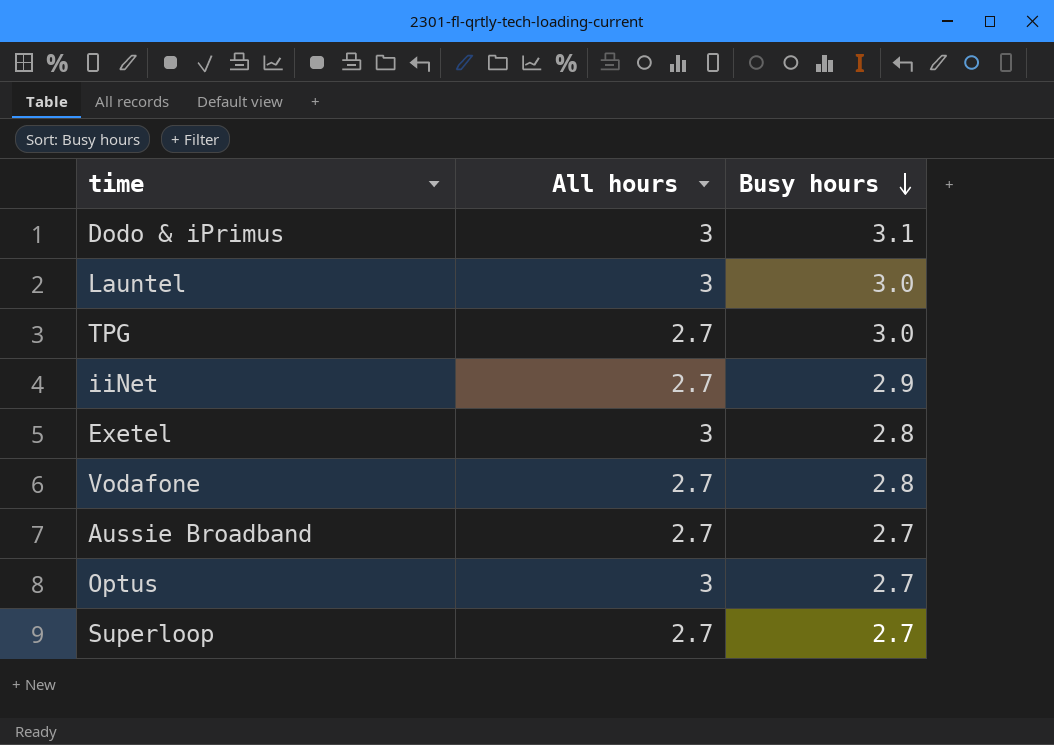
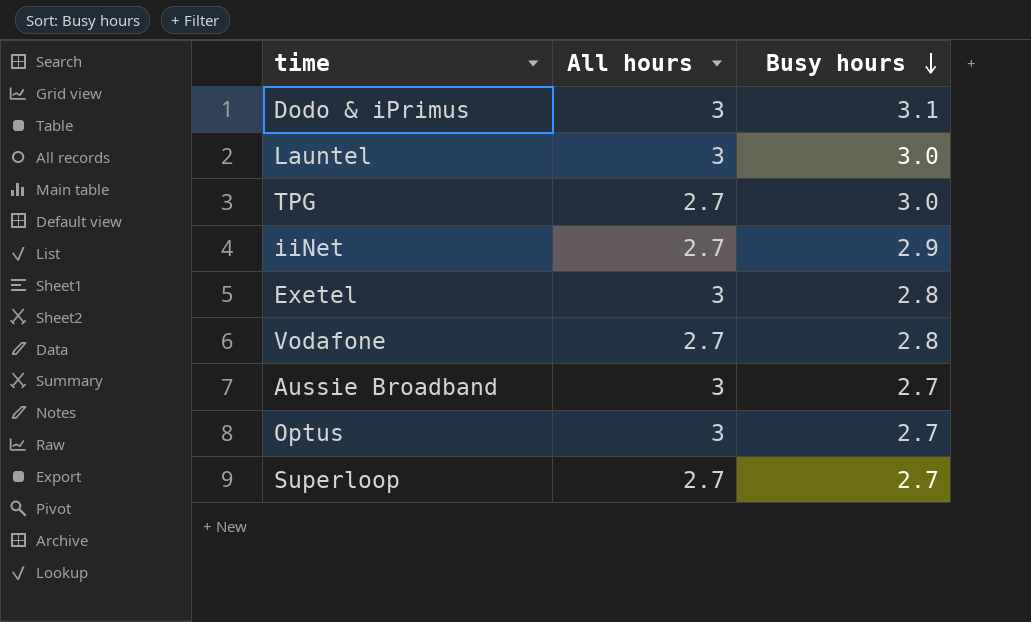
Aussie Broadband | All hours: 2.7 -> 3

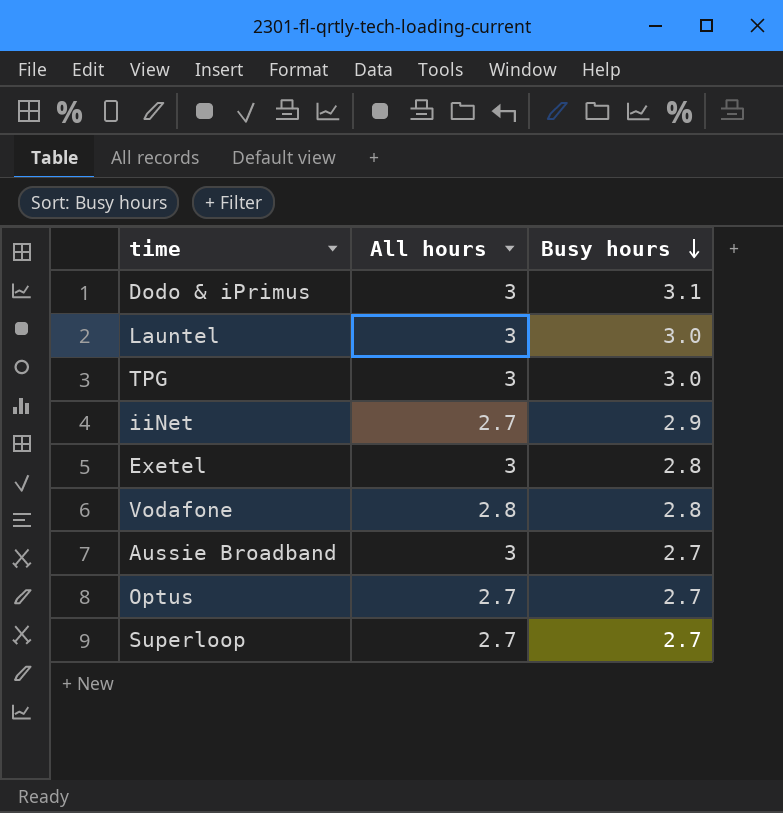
TPG | All hours: 2.7 -> 3
Vodafone | All hours: 2.7 -> 2.8
Optus | All hours: 3 -> 2.7

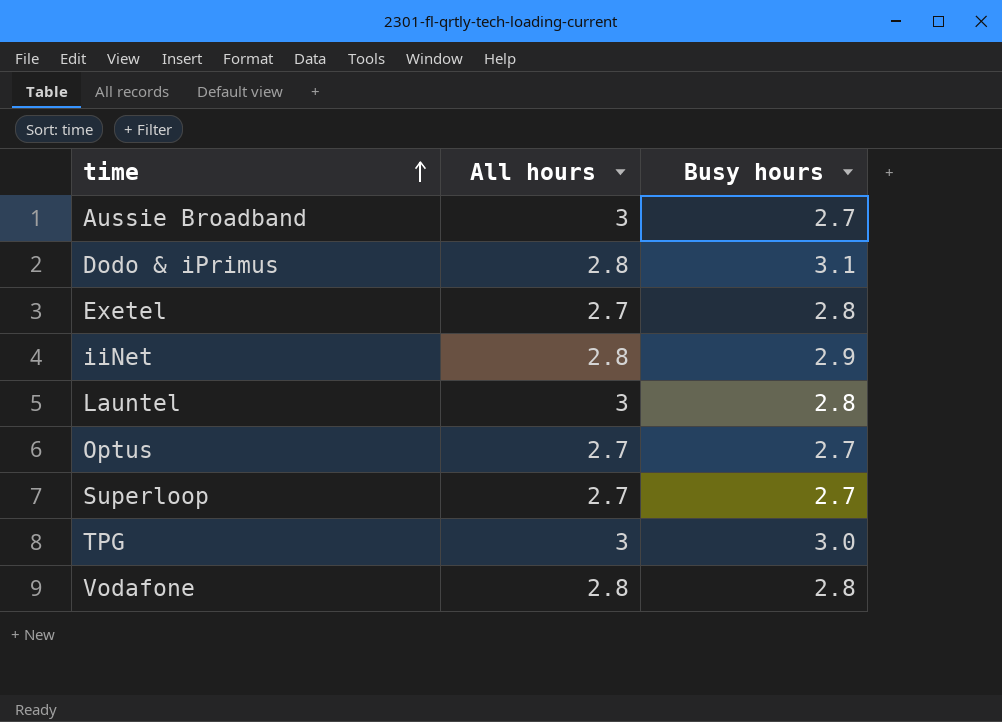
row order: Busy hours descending -> time ascending
Dodo & iPrimus | All hours: 3 -> 2.8
Exetel | All hours: 3 -> 2.7
iiNet | All hours: 2.7 -> 2.8
Launtel | Busy hours: 3.0 -> 2.8

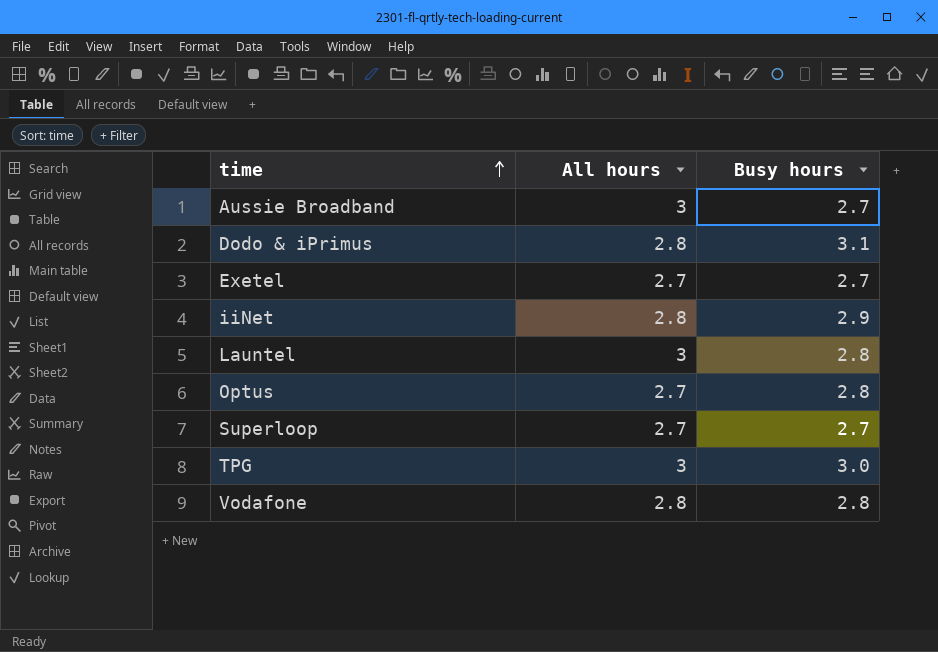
Exetel | Busy hours: 2.8 -> 2.7
Optus | Busy hours: 2.7 -> 2.8

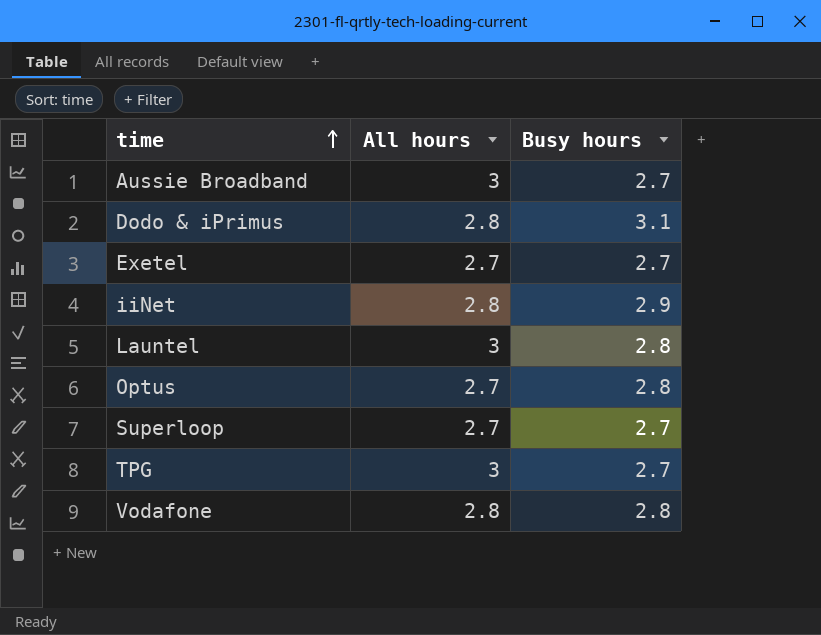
TPG | Busy hours: 3.0 -> 2.7

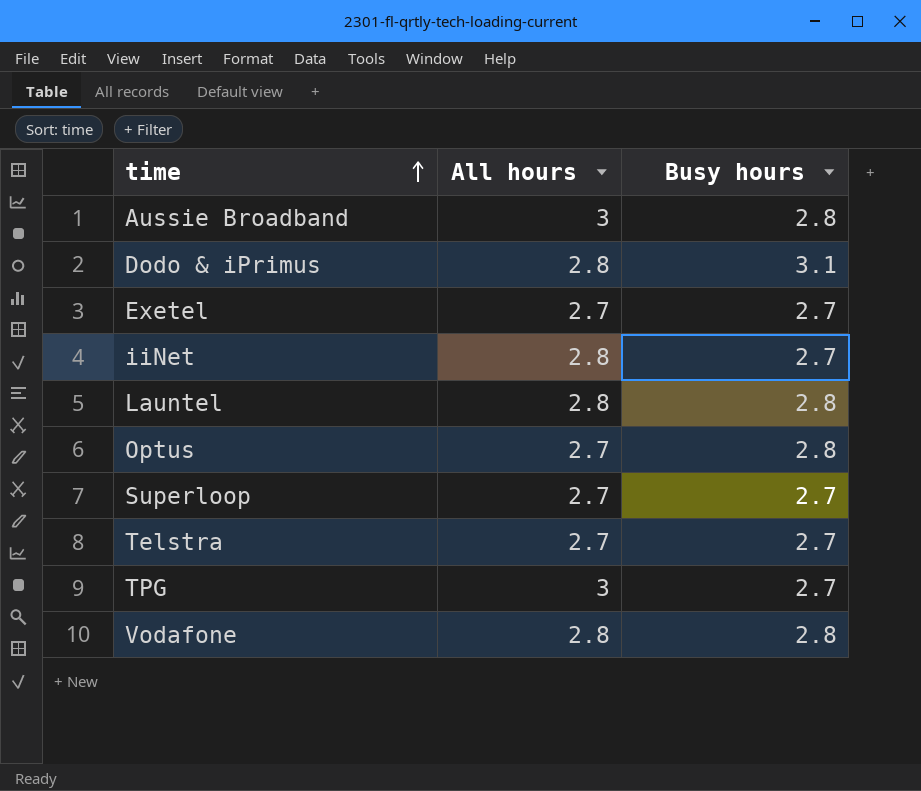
Aussie Broadband | Busy hours: 2.7 -> 2.8
iiNet | Busy hours: 2.9 -> 2.7
Launtel | All hours: 3 -> 2.8
row Telstra: none -> 2.7 | 2.7

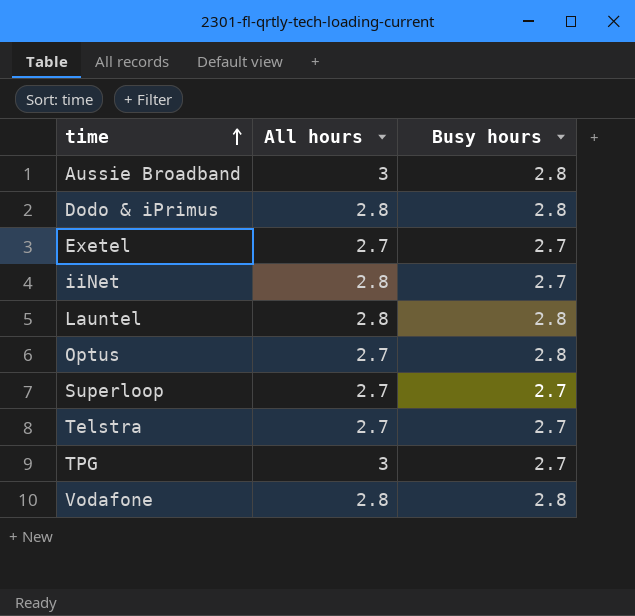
Dodo & iPrimus | Busy hours: 3.1 -> 2.8

